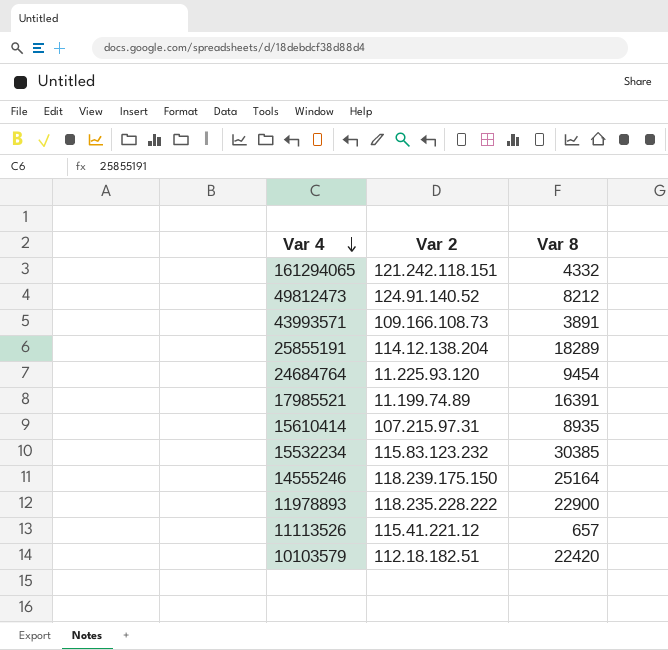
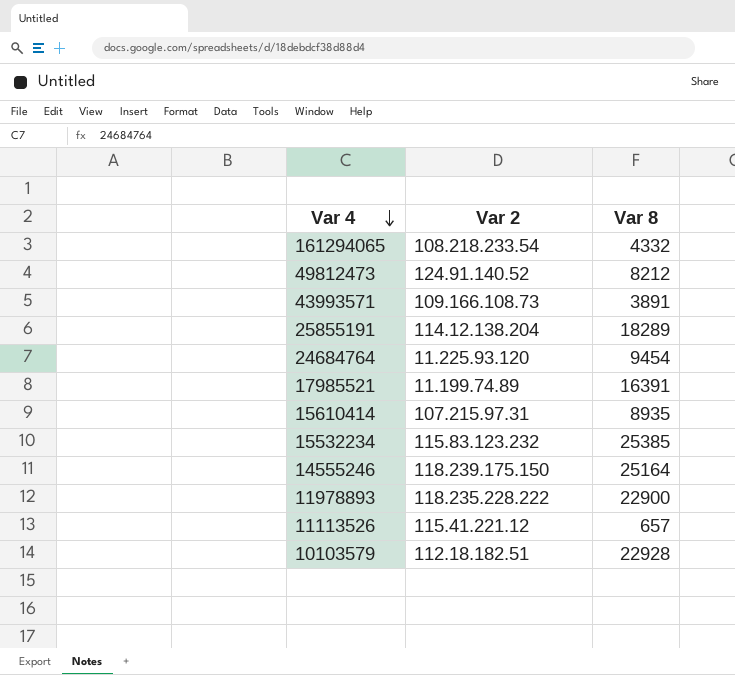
161294065 | Var 2: 121.242.118.151 -> 108.218.233.54
15532234 | Var 8: 30385 -> 25385
10103579 | Var 8: 22420 -> 22928

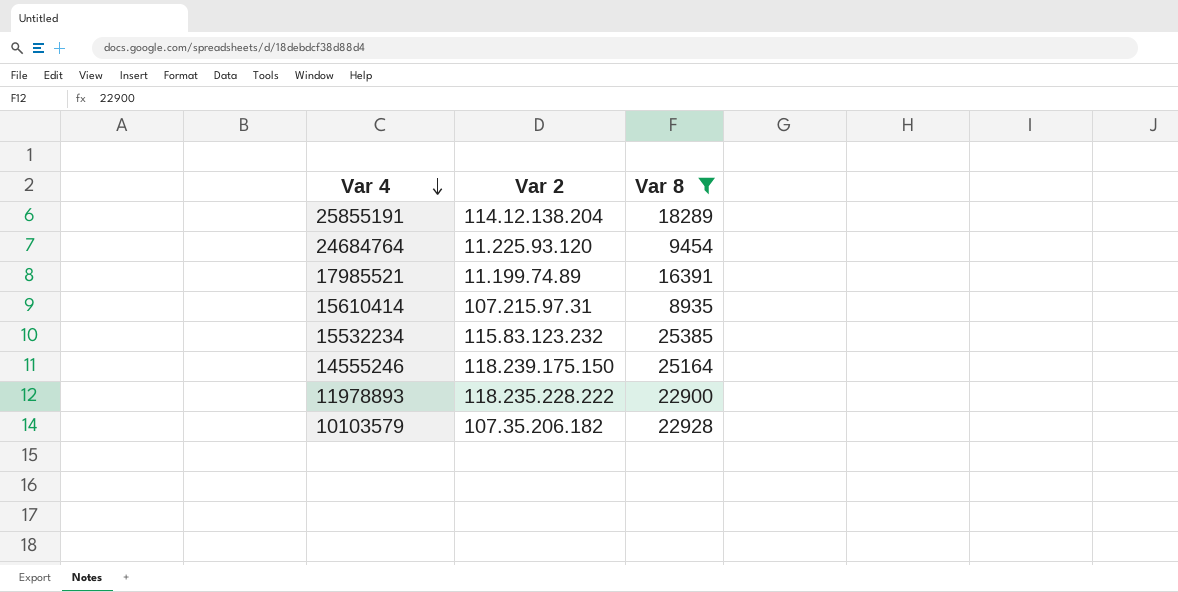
filter: none -> Var 8 >= 8935
10103579 | Var 2: 112.18.182.51 -> 107.35.206.182

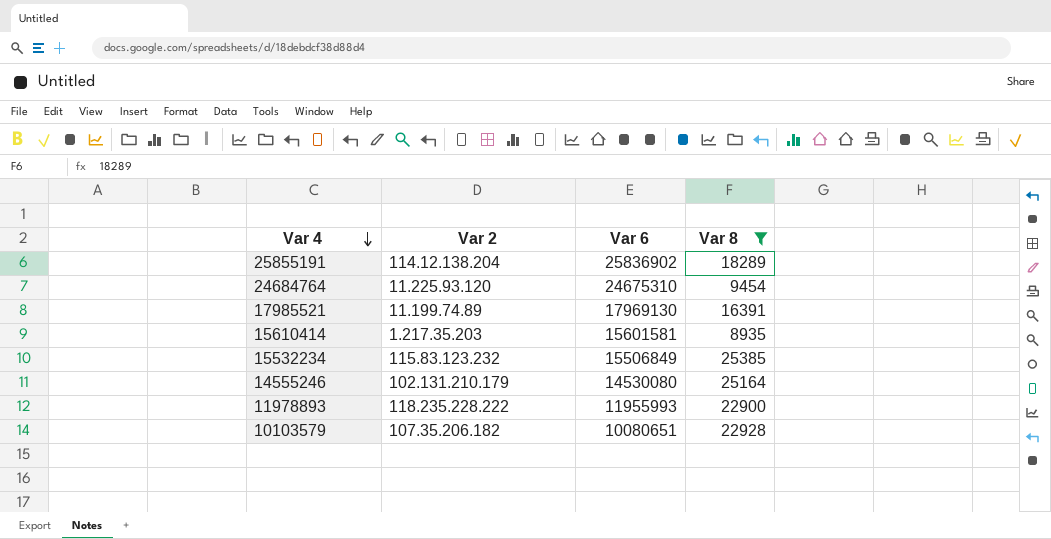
column Var 6 | position: none -> 3
15610414 | Var 2: 107.215.97.31 -> 1.217.35.203
14555246 | Var 2: 118.239.175.150 -> 102.131.210.179

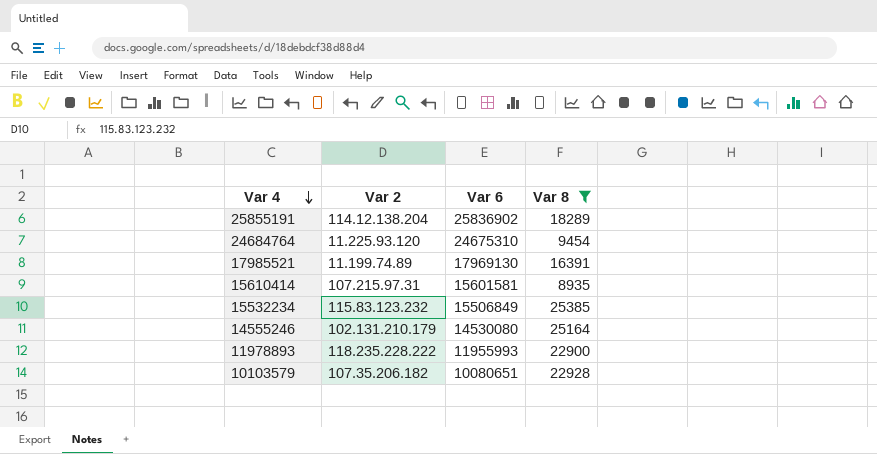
15610414 | Var 2: 1.217.35.203 -> 107.215.97.31

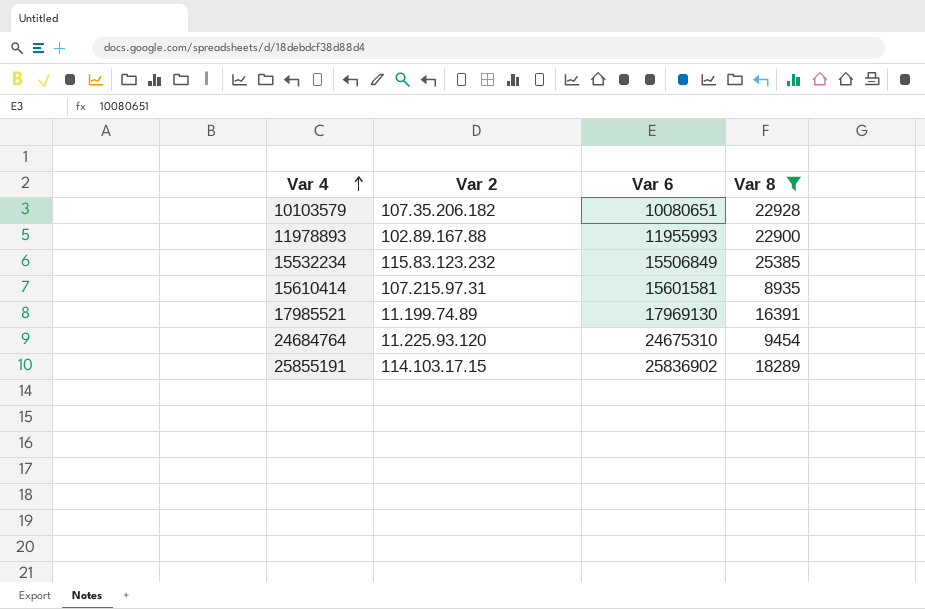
row order: Var 4 descending -> Var 4 ascending
row 14555246: 102.131.210.179 | 14530080 | 25164 -> none
11978893 | Var 2: 118.235.228.222 -> 102.89.167.88
25855191 | Var 2: 114.12.138.204 -> 114.103.17.15

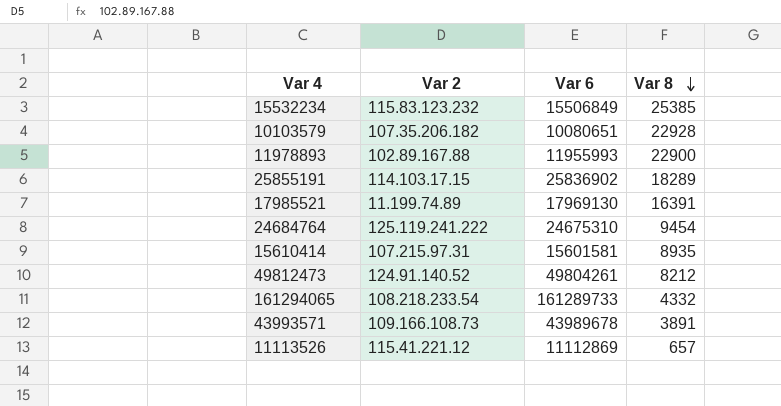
filter: Var 8 >= 8935 -> none
row order: Var 4 ascending -> Var 8 descending
24684764 | Var 2: 11.225.93.120 -> 125.119.241.222

